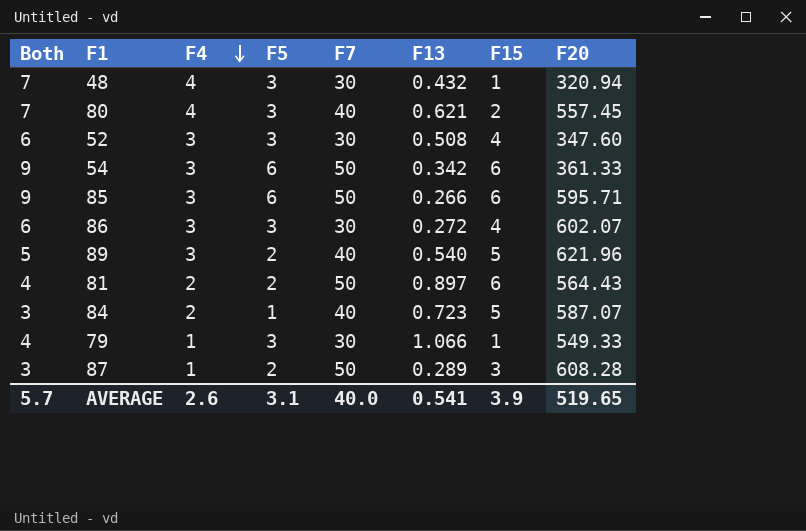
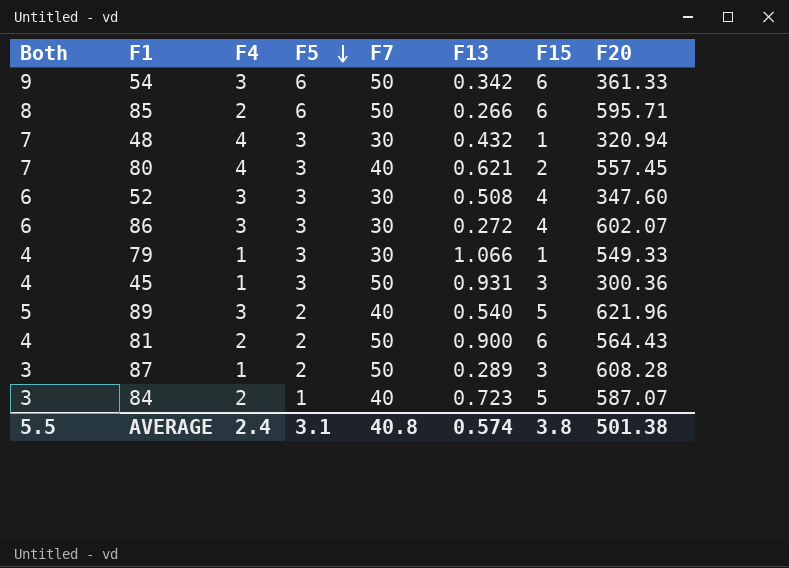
row order: F4 descending -> F5 descending
85 | Both: 9 -> 8
85 | F4: 3 -> 2
row 45: none -> 4 | 1 | 3 | 50 | 0.931 | 3 | 300.36
81 | F13: 0.897 -> 0.900
AVERAGE | Both: 5.7 -> 5.5
AVERAGE | F4: 2.6 -> 2.4
AVERAGE | F7: 40.0 -> 40.8
AVERAGE | F13: 0.541 -> 0.574
AVERAGE | F15: 3.9 -> 3.8
AVERAGE | F20: 519.65 -> 501.38

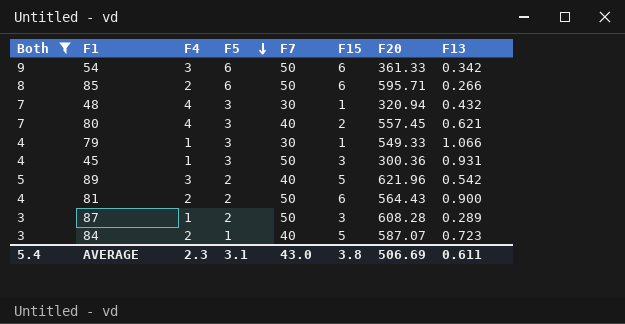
filter: none -> Both != 6
column F13 | position: 6 -> 8
89 | F13: 0.540 -> 0.542
AVERAGE | Both: 5.5 -> 5.4
AVERAGE | F4: 2.4 -> 2.3
AVERAGE | F7: 40.8 -> 43.0
AVERAGE | F20: 501.38 -> 506.69
AVERAGE | F13: 0.574 -> 0.611

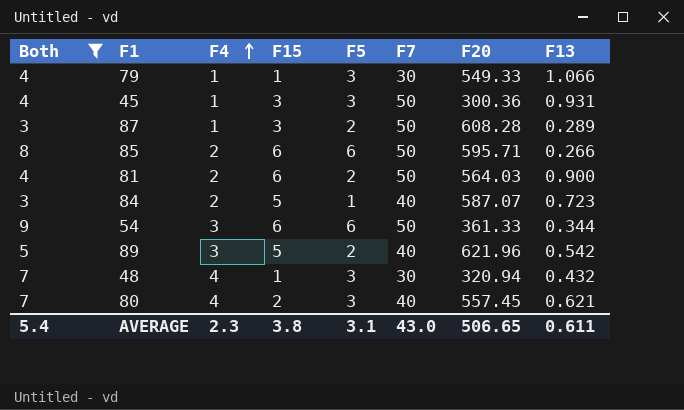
row order: F5 descending -> F4 ascending
column F15 | position: 6 -> 4
81 | F20: 564.43 -> 564.03
54 | F13: 0.342 -> 0.344
AVERAGE | F20: 506.69 -> 506.65

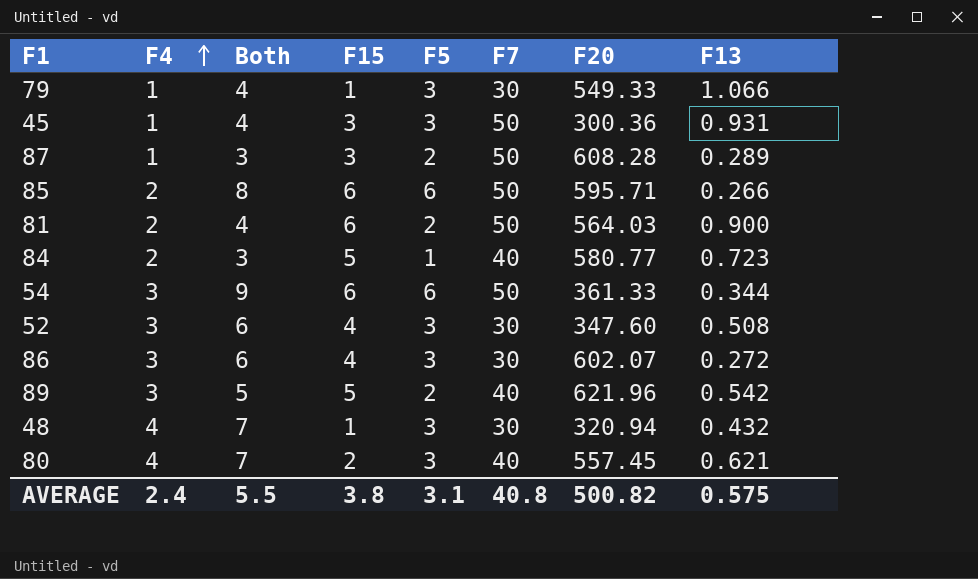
filter: Both != 6 -> none
column Both | position: 1 -> 3
84 | F20: 587.07 -> 580.77
AVERAGE | F4: 2.3 -> 2.4
AVERAGE | Both: 5.4 -> 5.5
AVERAGE | F7: 43.0 -> 40.8
AVERAGE | F20: 506.65 -> 500.82
AVERAGE | F13: 0.611 -> 0.575

